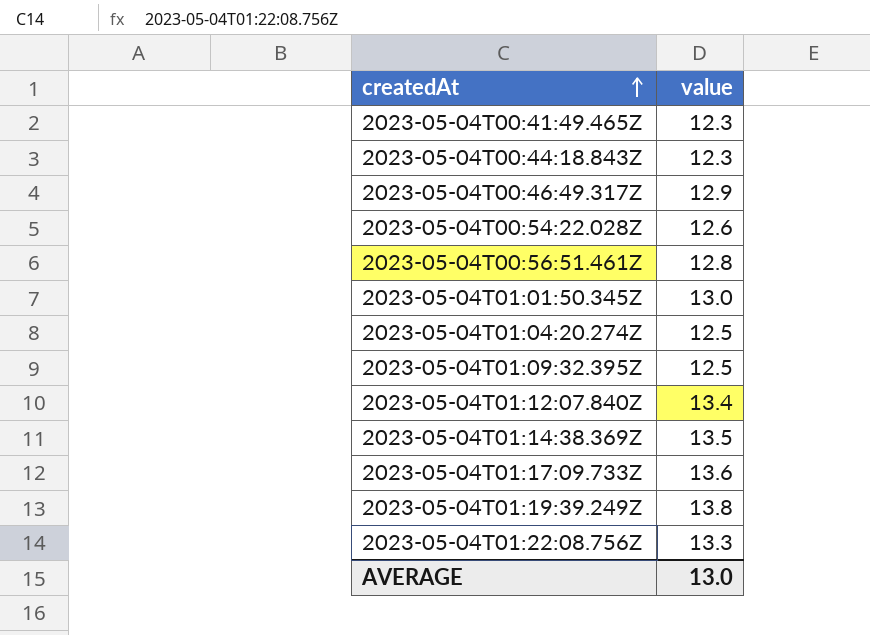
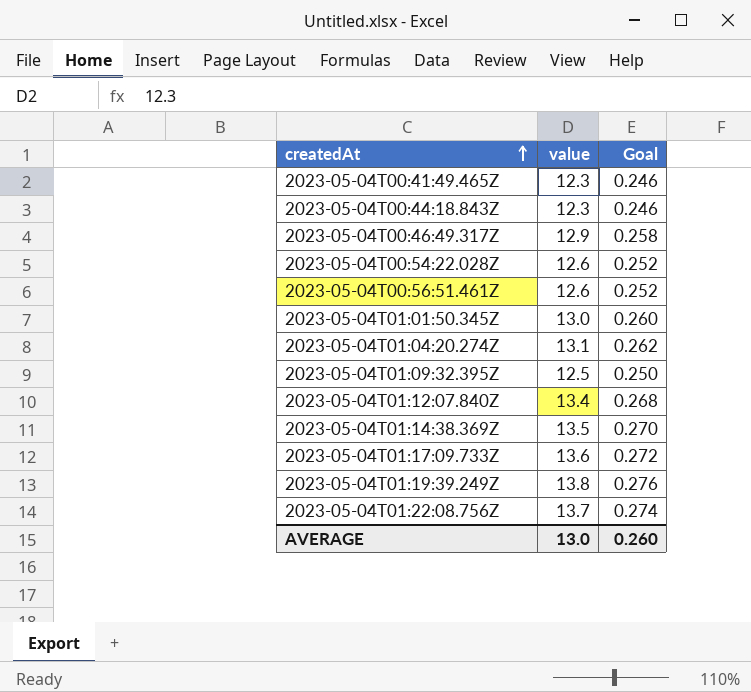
column Goal | formula: none -> [value] * 0.02
2023-05-04T00:56:51.461Z | value: 12.8 -> 12.6
2023-05-04T01:04:20.274Z | value: 12.5 -> 13.1
2023-05-04T01:22:08.756Z | value: 13.3 -> 13.7

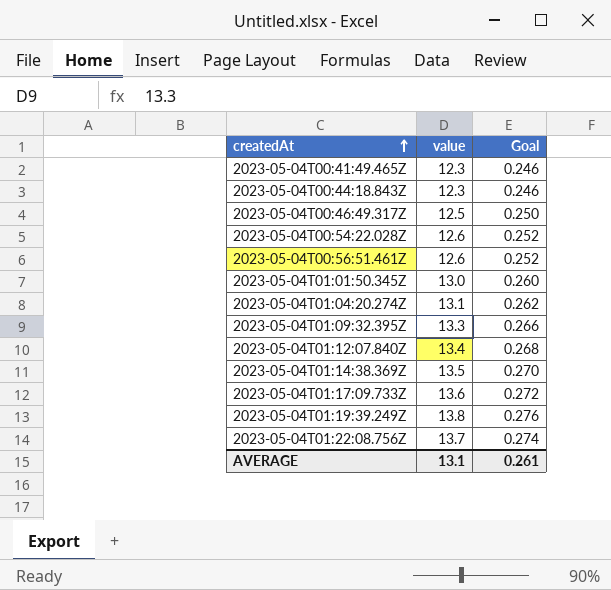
2023-05-04T00:46:49.317Z | value: 12.9 -> 12.5
2023-05-04T00:46:49.317Z | Goal: 0.258 -> 0.250
2023-05-04T01:09:32.395Z | value: 12.5 -> 13.3
2023-05-04T01:09:32.395Z | Goal: 0.250 -> 0.266
AVERAGE | value: 13.0 -> 13.1
AVERAGE | Goal: 0.260 -> 0.261

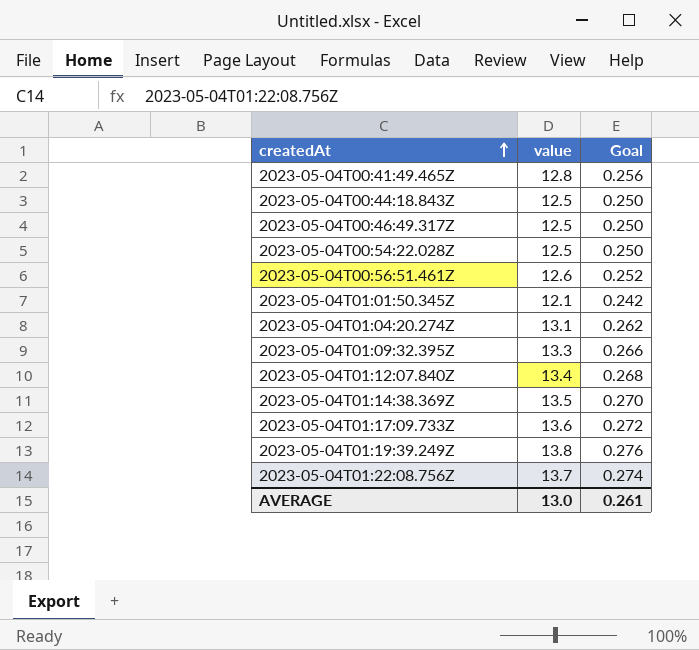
2023-05-04T00:41:49.465Z | value: 12.3 -> 12.8
2023-05-04T00:41:49.465Z | Goal: 0.246 -> 0.256
2023-05-04T00:44:18.843Z | value: 12.3 -> 12.5
2023-05-04T00:44:18.843Z | Goal: 0.246 -> 0.250
2023-05-04T00:54:22.028Z | value: 12.6 -> 12.5
2023-05-04T00:54:22.028Z | Goal: 0.252 -> 0.250
2023-05-04T01:01:50.345Z | value: 13.0 -> 12.1
2023-05-04T01:01:50.345Z | Goal: 0.260 -> 0.242
AVERAGE | value: 13.1 -> 13.0

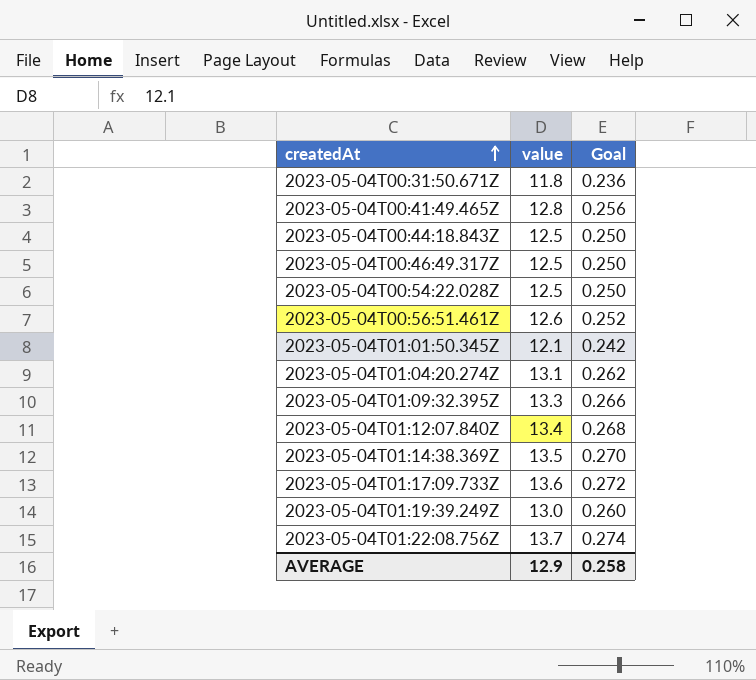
row 2023-05-04T00:31:50.671Z: none -> 11.8 | 0.236
2023-05-04T01:19:39.249Z | value: 13.8 -> 13.0
2023-05-04T01:19:39.249Z | Goal: 0.276 -> 0.260
AVERAGE | value: 13.0 -> 12.9
AVERAGE | Goal: 0.261 -> 0.258

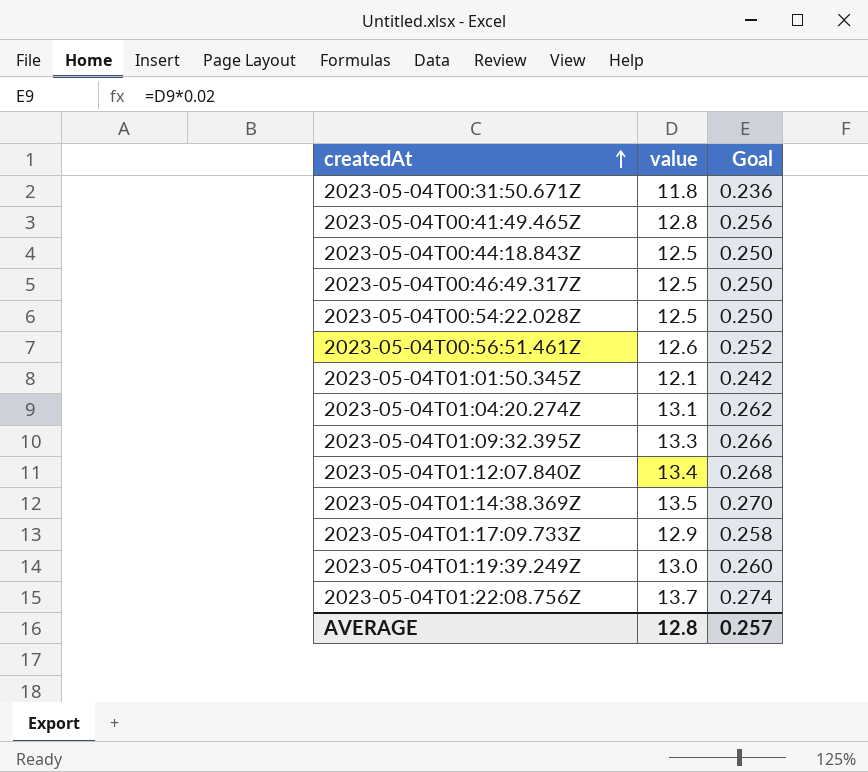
2023-05-04T01:17:09.733Z | value: 13.6 -> 12.9
2023-05-04T01:17:09.733Z | Goal: 0.272 -> 0.258
AVERAGE | value: 12.9 -> 12.8
AVERAGE | Goal: 0.258 -> 0.257

